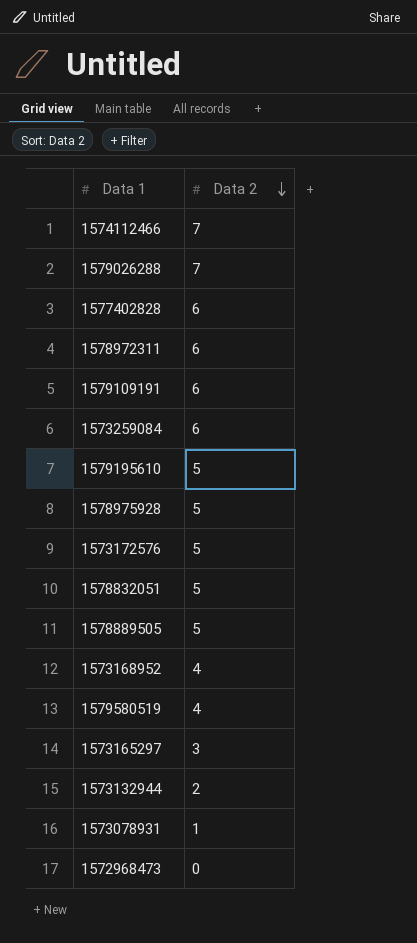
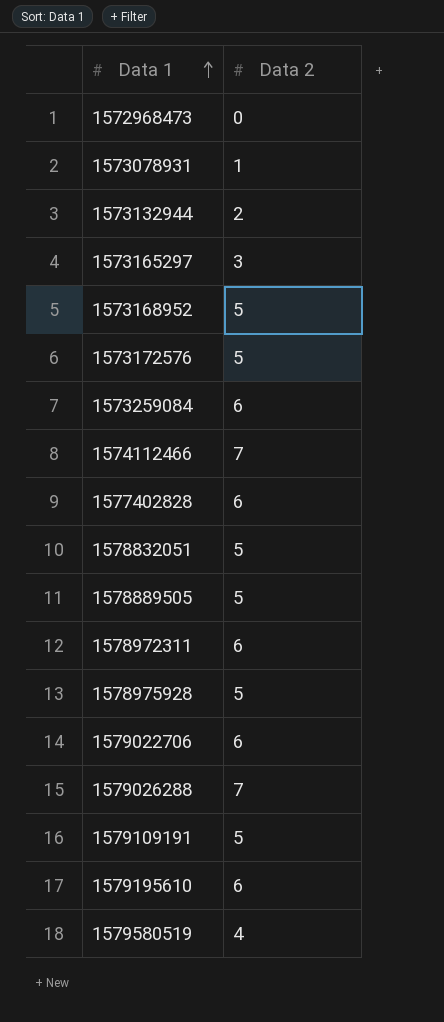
row order: Data 2 descending -> Data 1 ascending
1573168952 | Data 2: 4 -> 5
row 1579022706: none -> 6
1579109191 | Data 2: 6 -> 5
1579195610 | Data 2: 5 -> 6

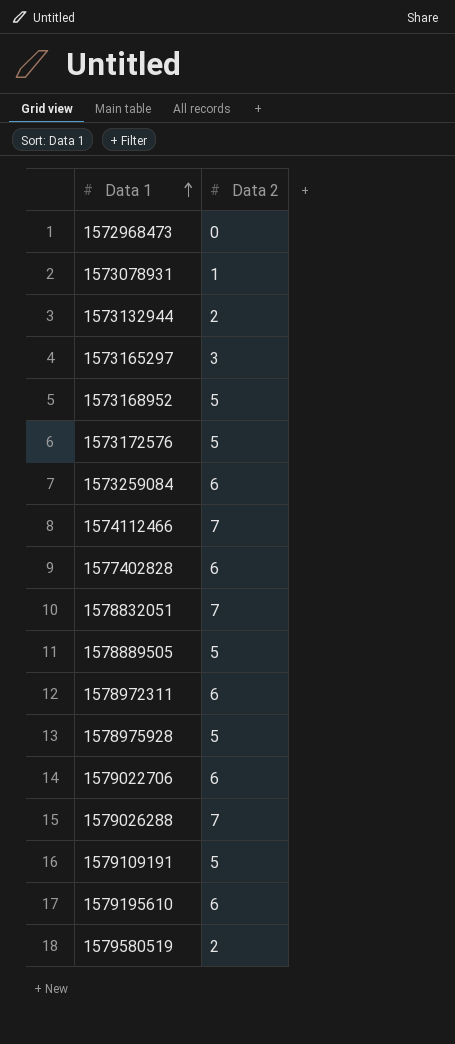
1578832051 | Data 2: 5 -> 7
1579580519 | Data 2: 4 -> 2

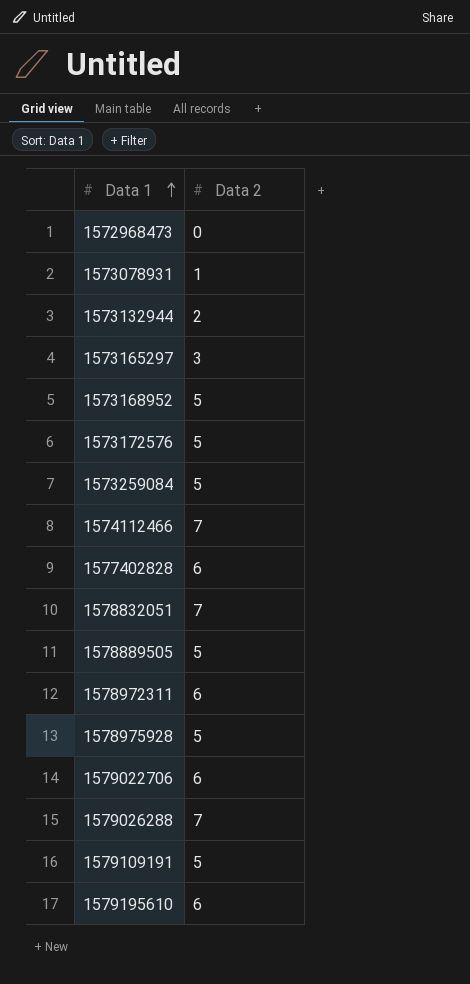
row 1579580519: 2 -> none
1573259084 | Data 2: 6 -> 5

